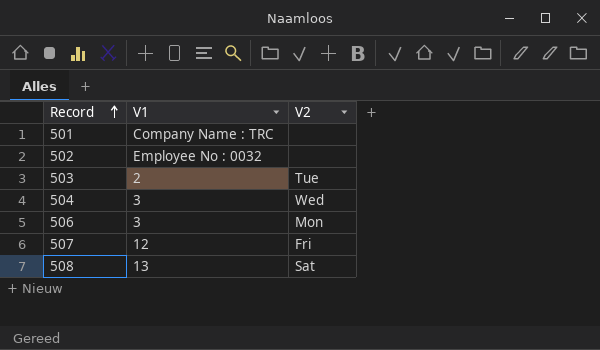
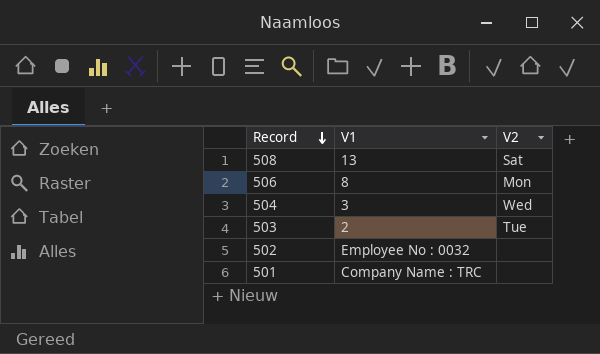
row order: Record ascending -> Record descending
row 507: 12 | Fri -> none
506 | V1: 3 -> 8

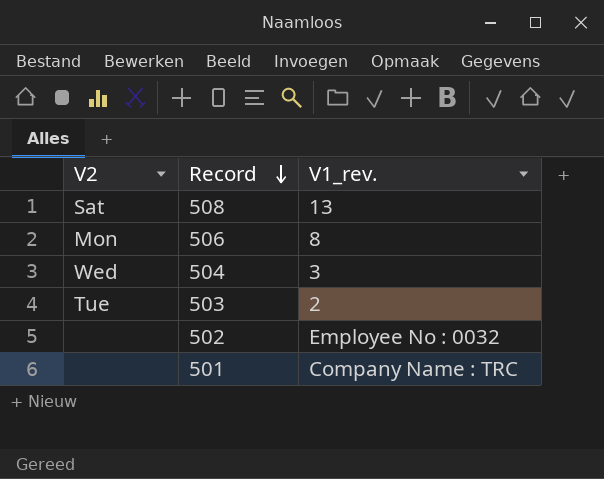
column V2 | position: 3 -> 1
column name: V1 -> V1_rev.

